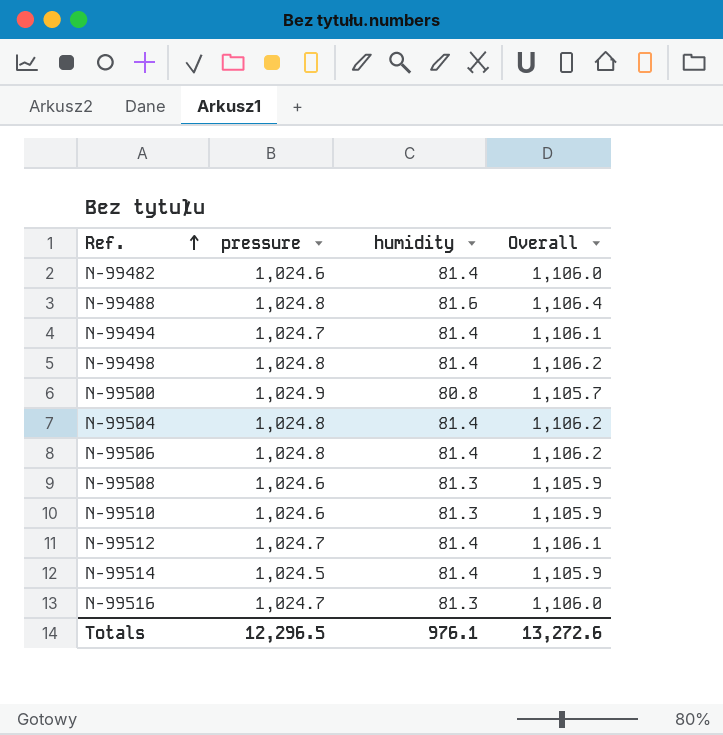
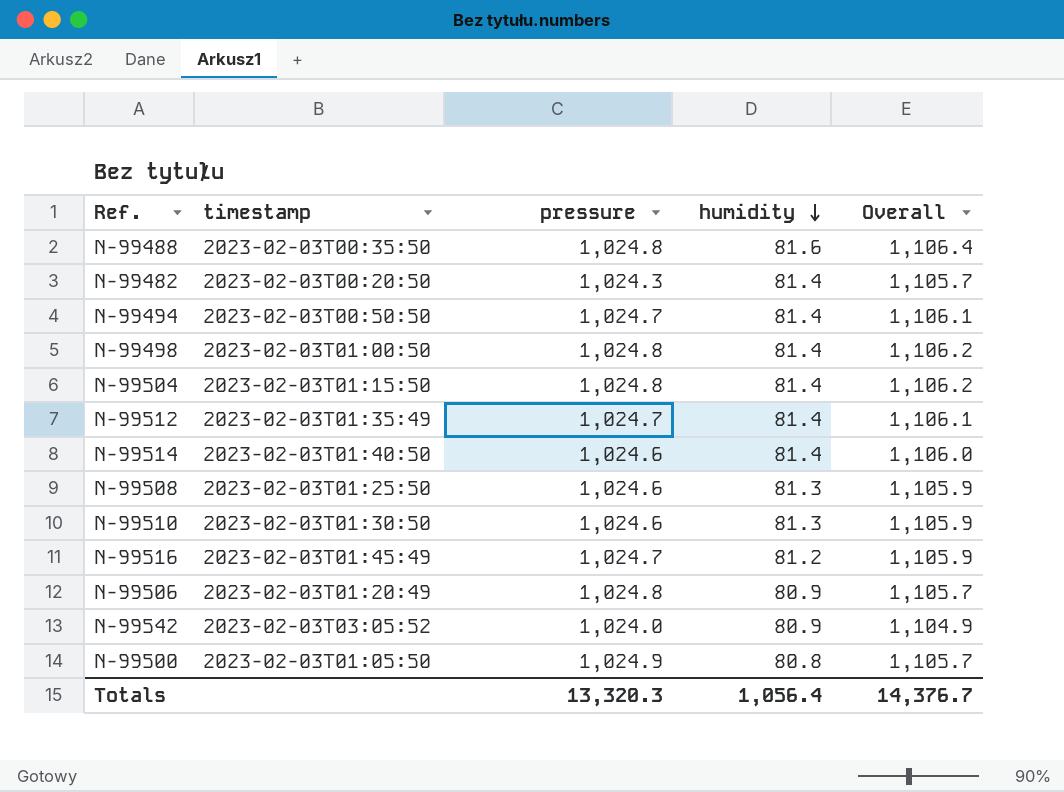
row order: Ref. ascending -> humidity descending
column timestamp | position: none -> 2
N-99482 | pressure: 1,024.6 -> 1,024.3
N-99482 | Overall: 1,106.0 -> 1,105.7
N-99514 | pressure: 1,024.5 -> 1,024.6
N-99514 | Overall: 1,105.9 -> 1,106.0
N-99516 | humidity: 81.3 -> 81.2
N-99516 | Overall: 1,106.0 -> 1,105.9
N-99506 | humidity: 81.4 -> 80.9
N-99506 | Overall: 1,106.2 -> 1,105.7
row N-99542: none -> 2023-02-03T03:05:52 | 1,024.0 | 80.9 | 1,104.9
Totals | pressure: 12,296.5 -> 13,320.3
Totals | humidity: 976.1 -> 1,056.4
Totals | Overall: 13,272.6 -> 14,376.7

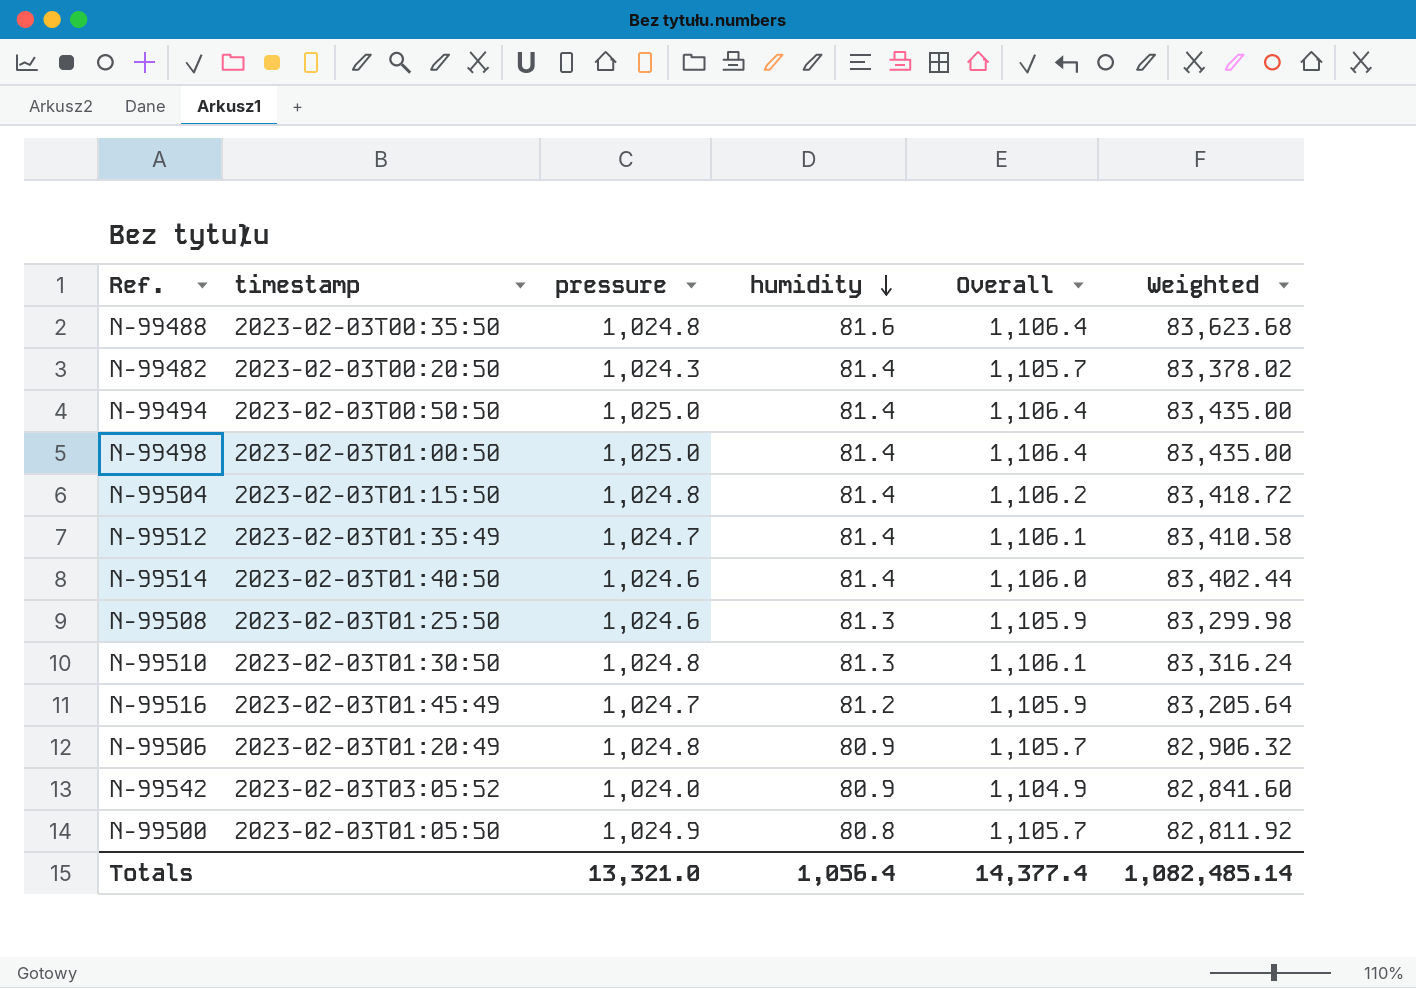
column Weighted | formula: none -> [pressure] * [humidity]
N-99494 | pressure: 1,024.7 -> 1,025.0
N-99494 | Overall: 1,106.1 -> 1,106.4
N-99498 | pressure: 1,024.8 -> 1,025.0
N-99498 | Overall: 1,106.2 -> 1,106.4
N-99510 | pressure: 1,024.6 -> 1,024.8
N-99510 | Overall: 1,105.9 -> 1,106.1
Totals | pressure: 13,320.3 -> 13,321.0
Totals | Overall: 14,376.7 -> 14,377.4

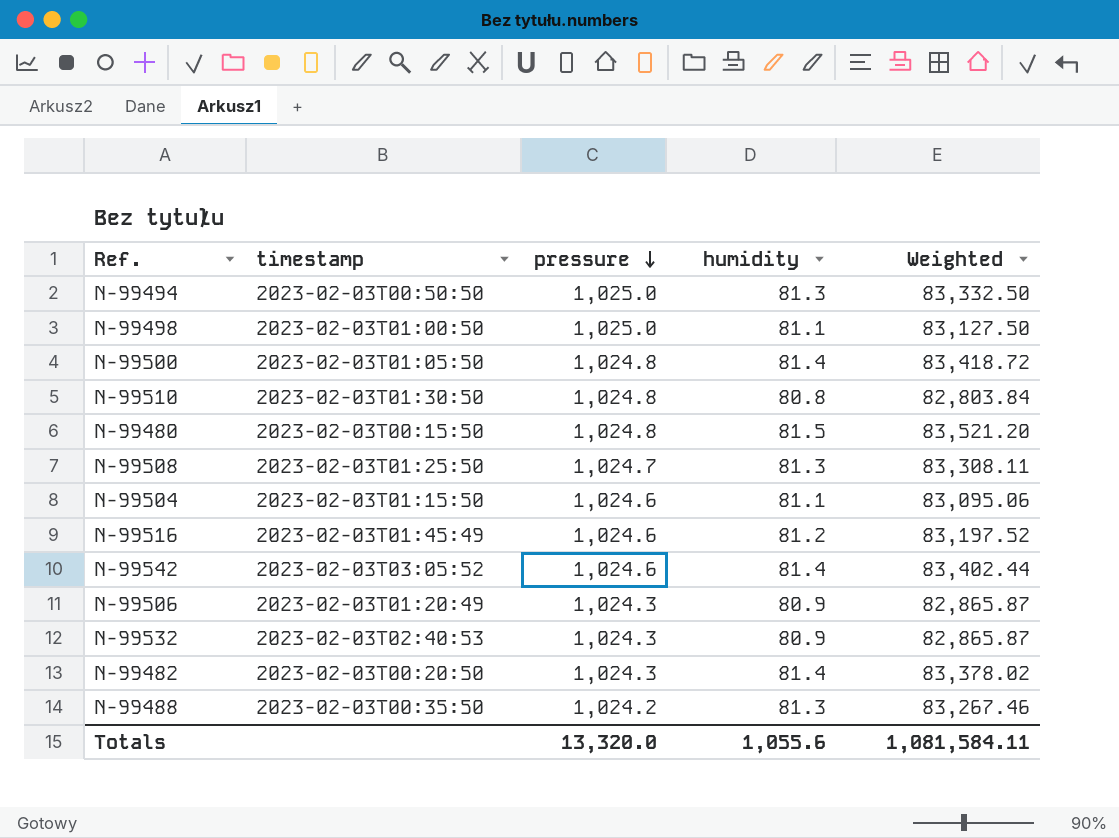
row order: humidity descending -> pressure descending
column Overall | formula: [pressure] + [humidity] -> none
row N-99512: 2023-02-03T01:35:49 | 1,024.7 | 81.4 | 1,106.1 | 83,410.58 -> none
row N-99514: 2023-02-03T01:40:50 | 1,024.6 | 81.4 | 1,106.0 | 83,402.44 -> none
N-99494 | humidity: 81.4 -> 81.3
N-99494 | Weighted: 83,435.00 -> 83,332.50
N-99498 | humidity: 81.4 -> 81.1
N-99498 | Weighted: 83,435.00 -> 83,127.50
N-99500 | pressure: 1,024.9 -> 1,024.8
N-99500 | humidity: 80.8 -> 81.4
N-99500 | Weighted: 82,811.92 -> 83,418.72
N-99510 | humidity: 81.3 -> 80.8
N-99510 | Weighted: 83,316.24 -> 82,803.84
row N-99480: none -> 2023-02-03T00:15:50 | 1,024.8 | 81.5 | 83,521.20
N-99508 | pressure: 1,024.6 -> 1,024.7
N-99508 | Weighted: 83,299.98 -> 83,308.11
N-99504 | pressure: 1,024.8 -> 1,024.6
N-99504 | humidity: 81.4 -> 81.1
N-99504 | Weighted: 83,418.72 -> 83,095.06
N-99516 | pressure: 1,024.7 -> 1,024.6
N-99516 | Weighted: 83,205.64 -> 83,197.52
N-99542 | pressure: 1,024.0 -> 1,024.6
N-99542 | humidity: 80.9 -> 81.4
N-99542 | Weighted: 82,841.60 -> 83,402.44
N-99506 | pressure: 1,024.8 -> 1,024.3
N-99506 | Weighted: 82,906.32 -> 82,865.87
row N-99532: none -> 2023-02-03T02:40:53 | 1,024.3 | 80.9 | 82,865.87
N-99488 | pressure: 1,024.8 -> 1,024.2
N-99488 | humidity: 81.6 -> 81.3
N-99488 | Weighted: 83,623.68 -> 83,267.46
Totals | pressure: 13,321.0 -> 13,320.0
Totals | humidity: 1,056.4 -> 1,055.6
Totals | Weighted: 1,082,485.14 -> 1,081,584.11

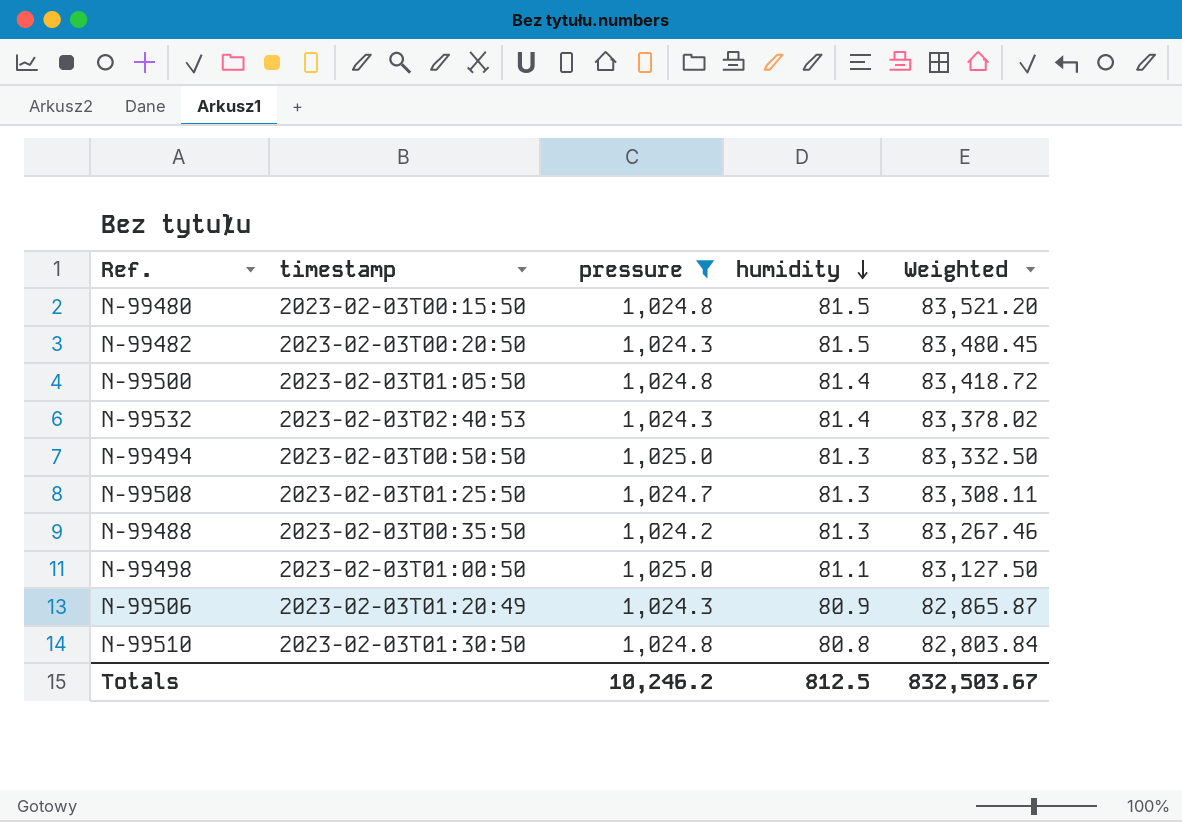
filter: none -> pressure != 1,024.6
row order: pressure descending -> humidity descending
N-99482 | humidity: 81.4 -> 81.5
N-99482 | Weighted: 83,378.02 -> 83,480.45
N-99532 | humidity: 80.9 -> 81.4
N-99532 | Weighted: 82,865.87 -> 83,378.02
Totals | pressure: 13,320.0 -> 10,246.2
Totals | humidity: 1,055.6 -> 812.5
Totals | Weighted: 1,081,584.11 -> 832,503.67

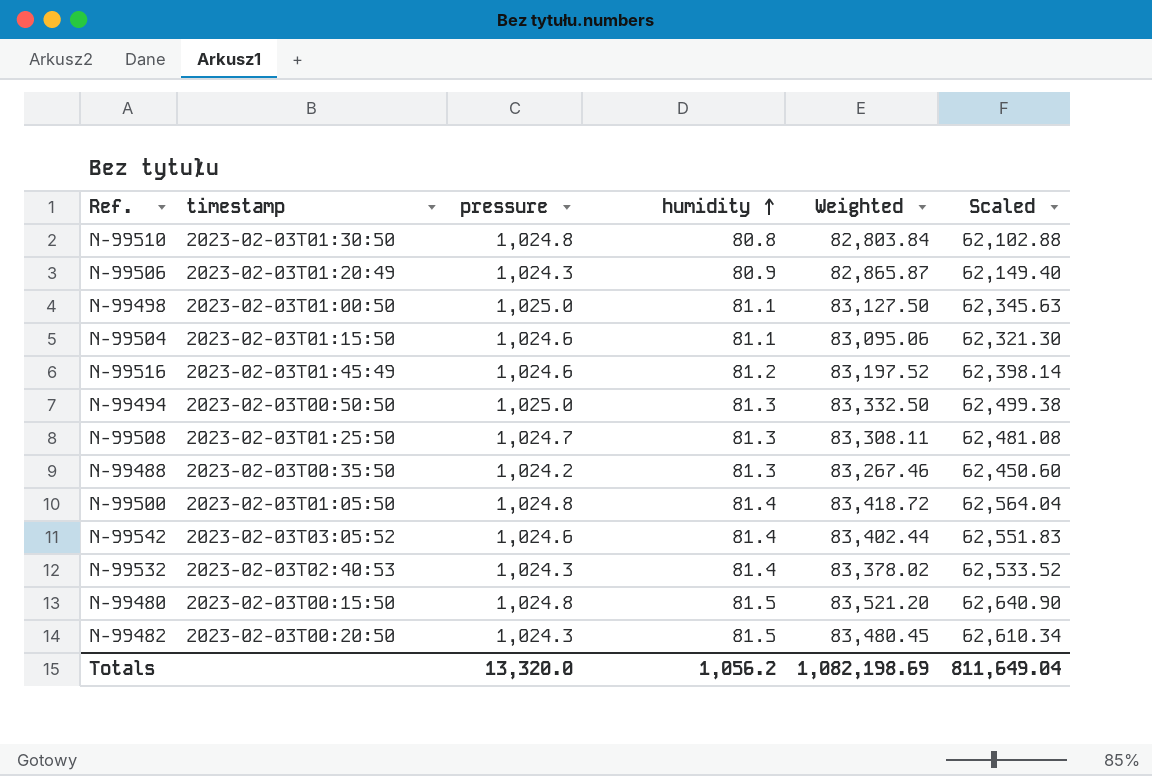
filter: pressure != 1,024.6 -> none
row order: humidity descending -> humidity ascending
column Scaled | formula: none -> [Weighted] * 0.75
Totals | pressure: 10,246.2 -> 13,320.0
Totals | humidity: 812.5 -> 1,056.2
Totals | Weighted: 832,503.67 -> 1,082,198.69

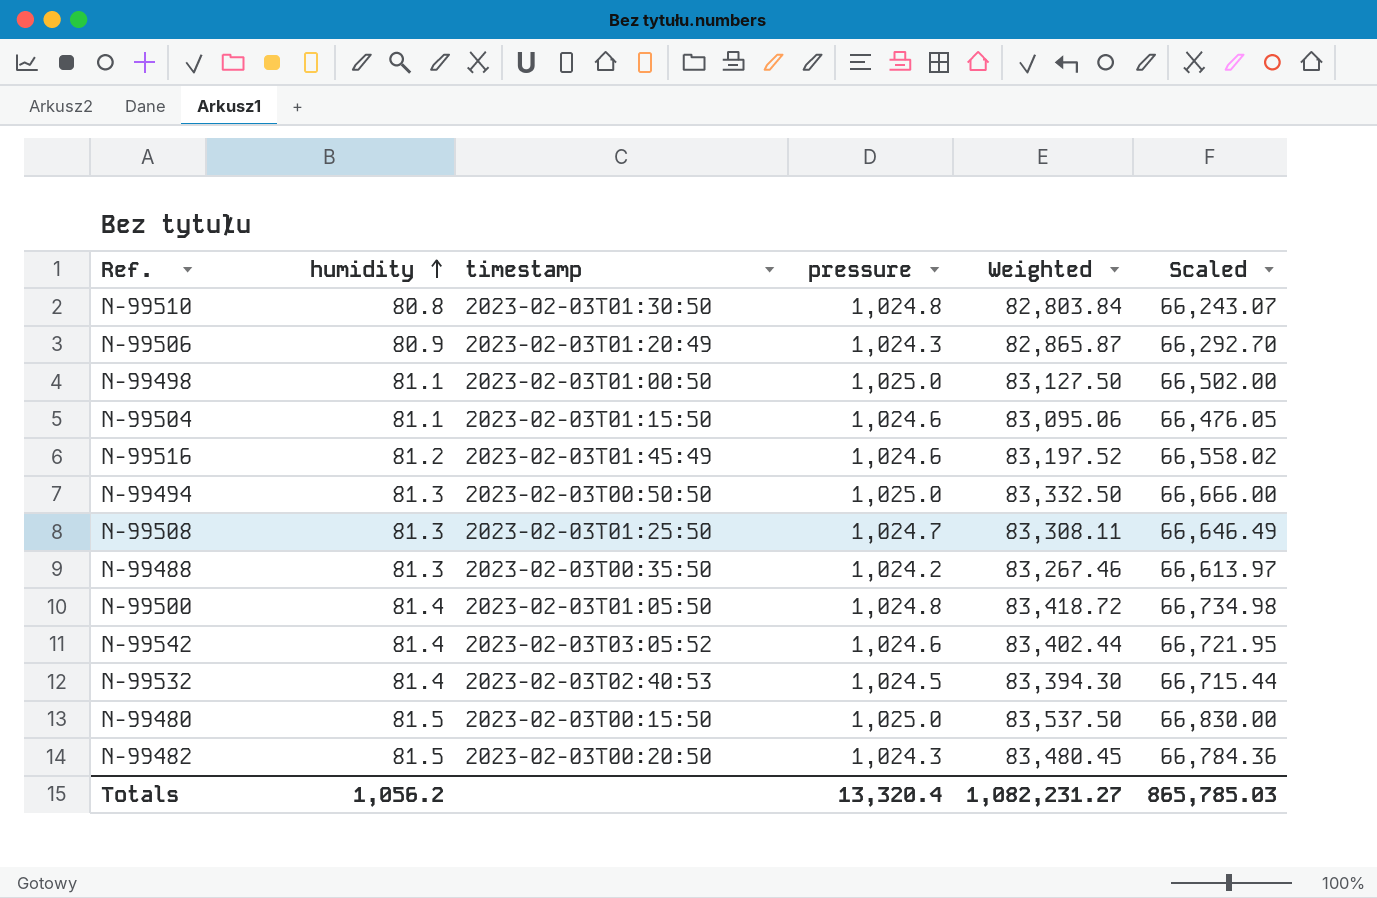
column humidity | position: 4 -> 2
column Scaled | formula: [Weighted] * 0.75 -> [Weighted] * 0.8
N-99532 | pressure: 1,024.3 -> 1,024.5
N-99532 | Weighted: 83,378.02 -> 83,394.30
N-99480 | pressure: 1,024.8 -> 1,025.0
N-99480 | Weighted: 83,521.20 -> 83,537.50
Totals | pressure: 13,320.0 -> 13,320.4
Totals | Weighted: 1,082,198.69 -> 1,082,231.27
Totals | Scaled: 811,649.04 -> 865,785.03

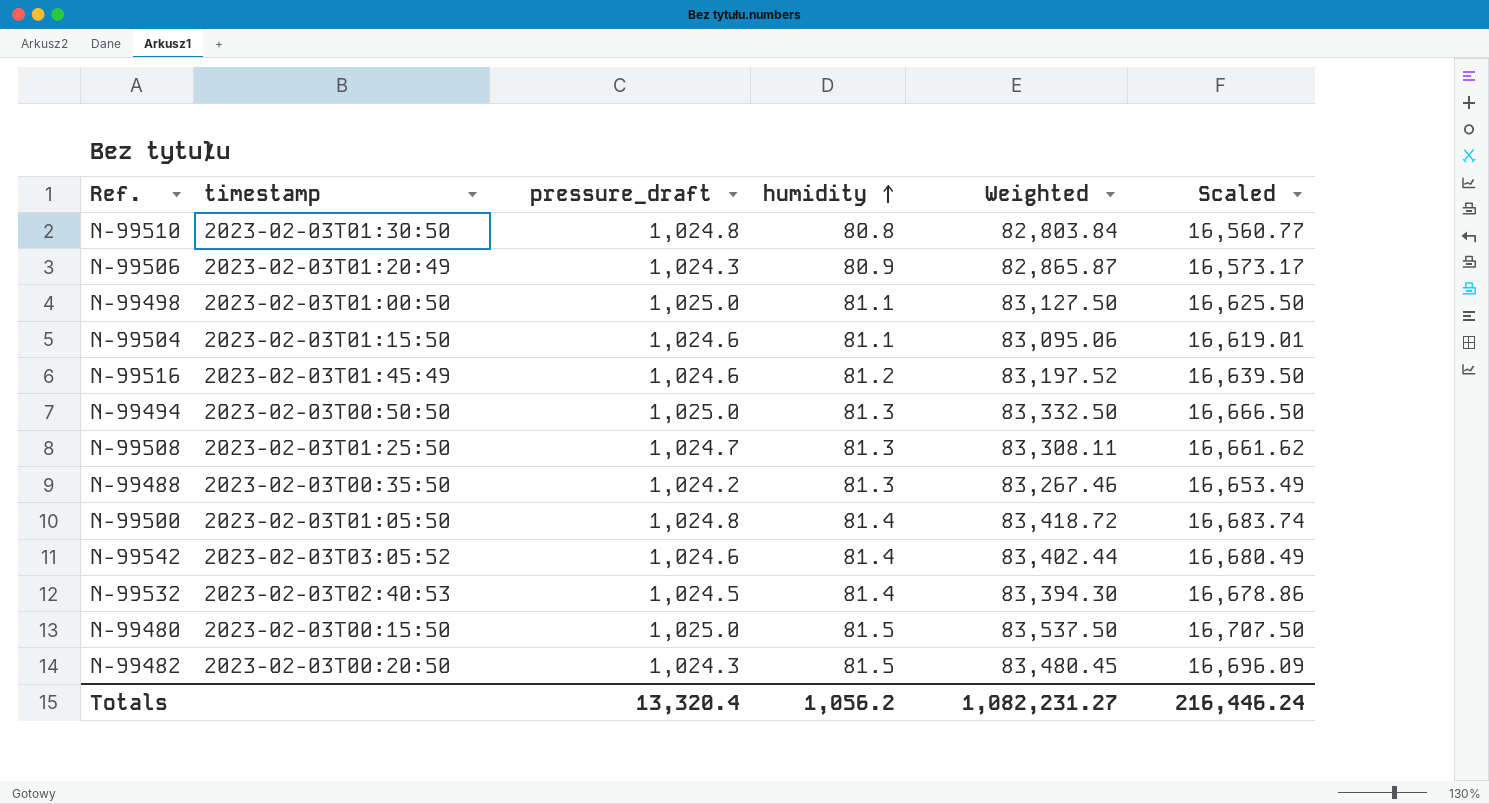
column name: pressure -> pressure_draft
column humidity | position: 2 -> 4
column Scaled | formula: [Weighted] * 0.8 -> [Weighted] * 0.2
Totals | Scaled: 865,785.03 -> 216,446.24

